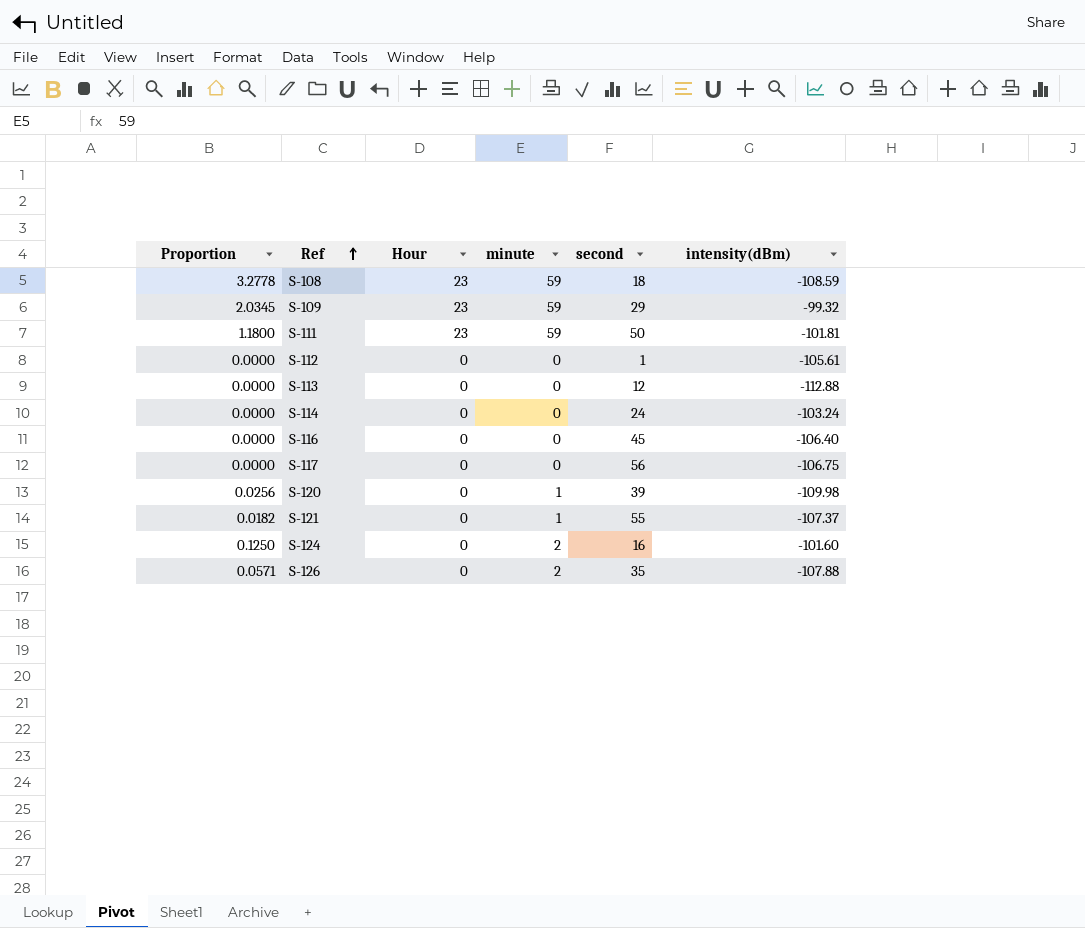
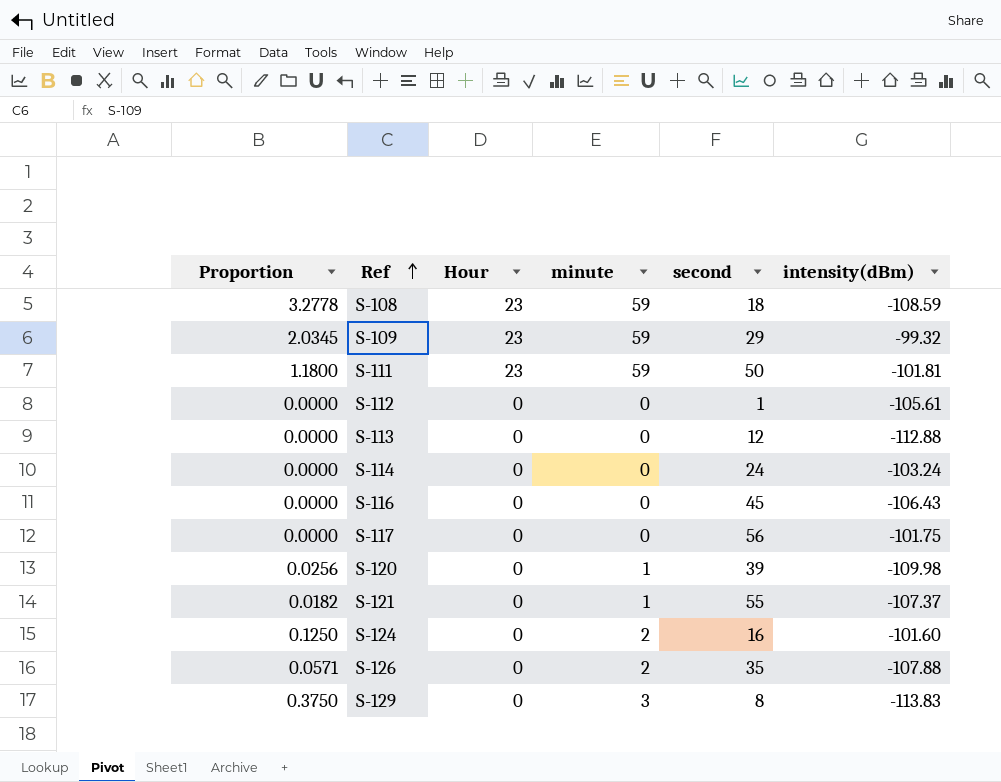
S-116 | intensity(dBm): -106.40 -> -106.43
S-117 | intensity(dBm): -106.75 -> -101.75
row S-129: none -> 0.3750 | 0 | 3 | 8 | -113.83

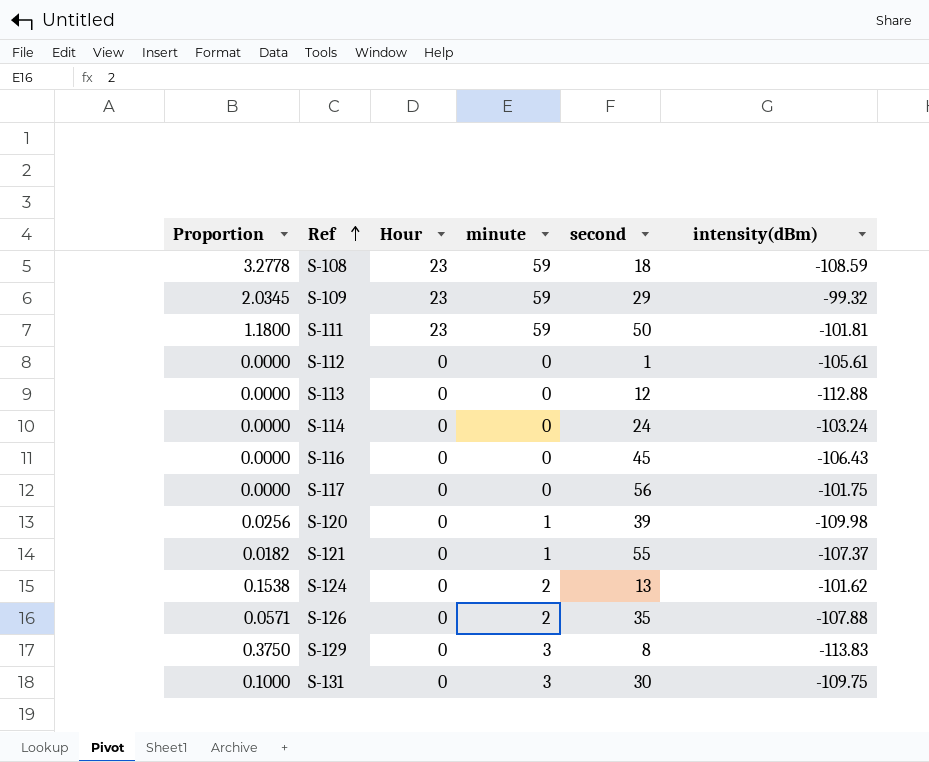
S-124 | Proportion: 0.1250 -> 0.1538
S-124 | second: 16 -> 13
S-124 | intensity(dBm): -101.60 -> -101.62
row S-131: none -> 0.1000 | 0 | 3 | 30 | -109.75

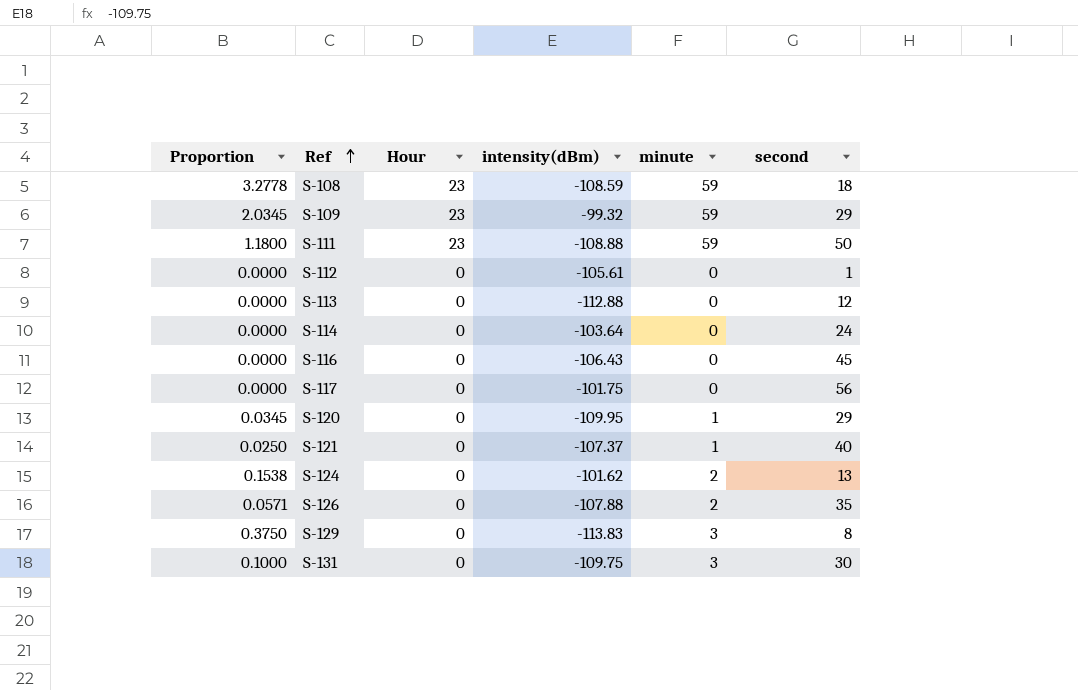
column intensity(dBm) | position: 6 -> 4
S-111 | intensity(dBm): -101.81 -> -108.88
S-114 | intensity(dBm): -103.24 -> -103.64
S-120 | Proportion: 0.0256 -> 0.0345
S-120 | intensity(dBm): -109.98 -> -109.95
S-120 | second: 39 -> 29
S-121 | Proportion: 0.0182 -> 0.0250
S-121 | second: 55 -> 40

